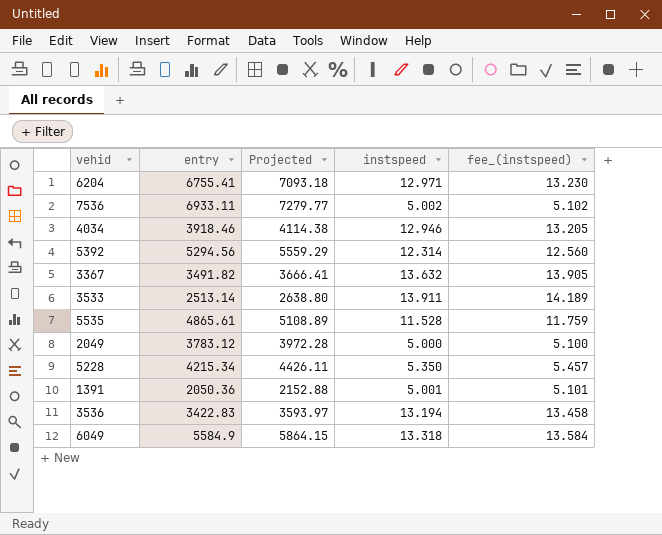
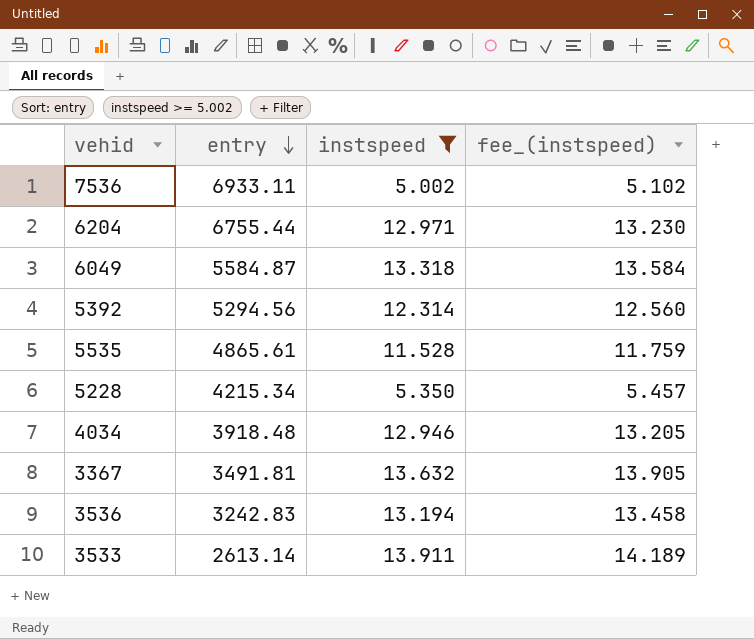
filter: none -> instspeed >= 5.002
row order: none -> entry descending
column Projected | formula: [entry] * 1.05 -> none
6204 | entry: 6755.41 -> 6755.44
6049 | entry: 5584.9 -> 5584.87
4034 | entry: 3918.46 -> 3918.48
3367 | entry: 3491.82 -> 3491.81
3536 | entry: 3422.83 -> 3242.83
3533 | entry: 2513.14 -> 2613.14

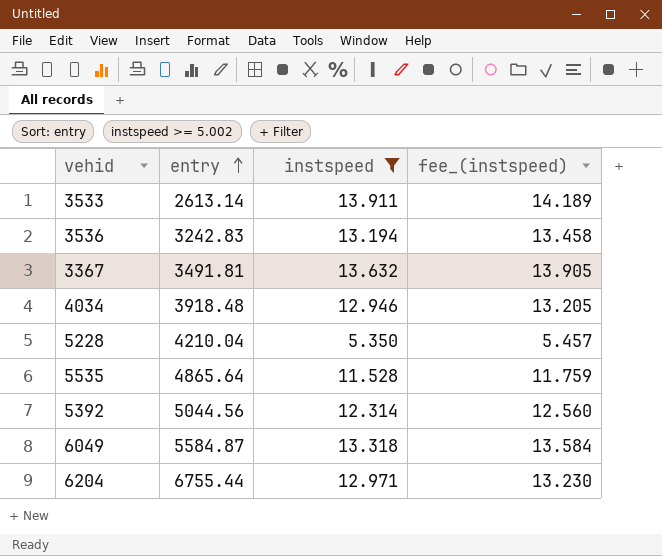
row order: entry descending -> entry ascending
row 7536: 6933.11 | 5.002 | 5.102 -> none
5228 | entry: 4215.34 -> 4210.04
5535 | entry: 4865.61 -> 4865.64
5392 | entry: 5294.56 -> 5044.56

